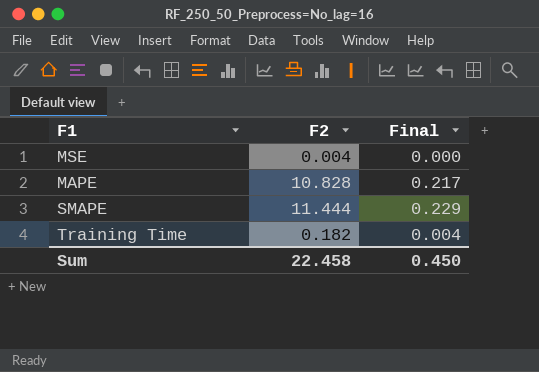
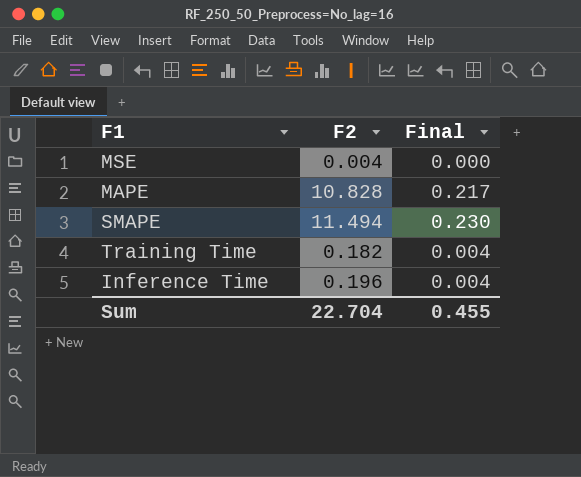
SMAPE | F2: 11.444 -> 11.494
SMAPE | Final: 0.229 -> 0.230
row Inference Time: none -> 0.196 | 0.004
Sum | F2: 22.458 -> 22.704
Sum | Final: 0.450 -> 0.455

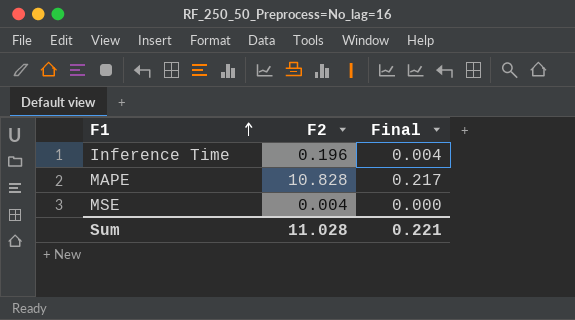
row order: none -> F1 ascending
row SMAPE: 11.494 | 0.230 -> none
row Training Time: 0.182 | 0.004 -> none
Sum | F2: 22.704 -> 11.028
Sum | Final: 0.455 -> 0.221

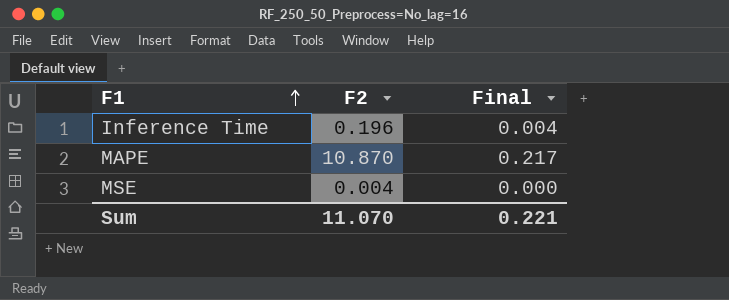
MAPE | F2: 10.828 -> 10.870
Sum | F2: 11.028 -> 11.070

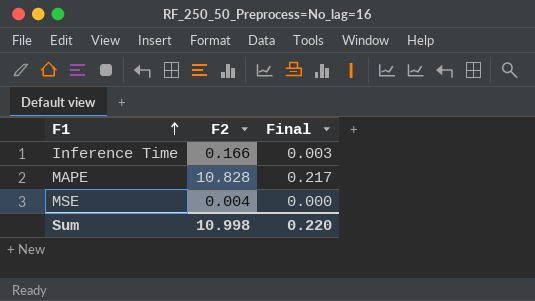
Inference Time | F2: 0.196 -> 0.166
Inference Time | Final: 0.004 -> 0.003
MAPE | F2: 10.870 -> 10.828
Sum | F2: 11.070 -> 10.998
Sum | Final: 0.221 -> 0.220

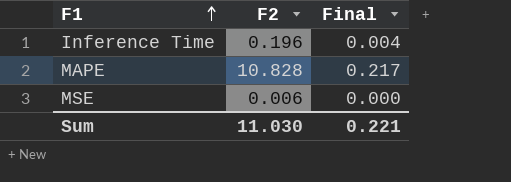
Inference Time | F2: 0.166 -> 0.196
Inference Time | Final: 0.003 -> 0.004
MSE | F2: 0.004 -> 0.006
Sum | F2: 10.998 -> 11.030
Sum | Final: 0.220 -> 0.221

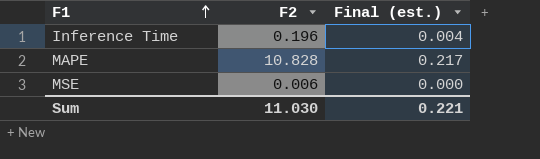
column name: Final -> Final (est.)

